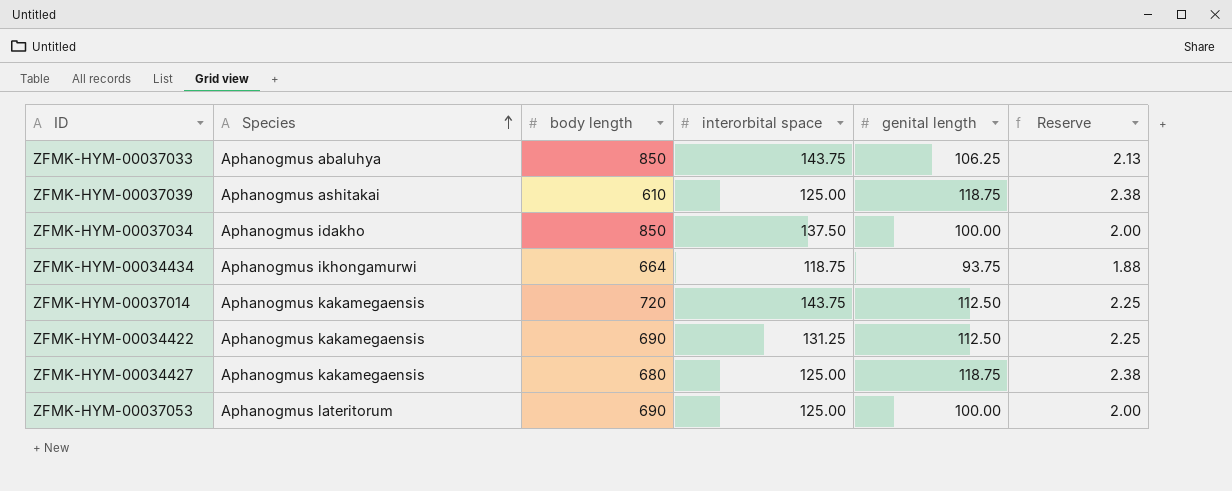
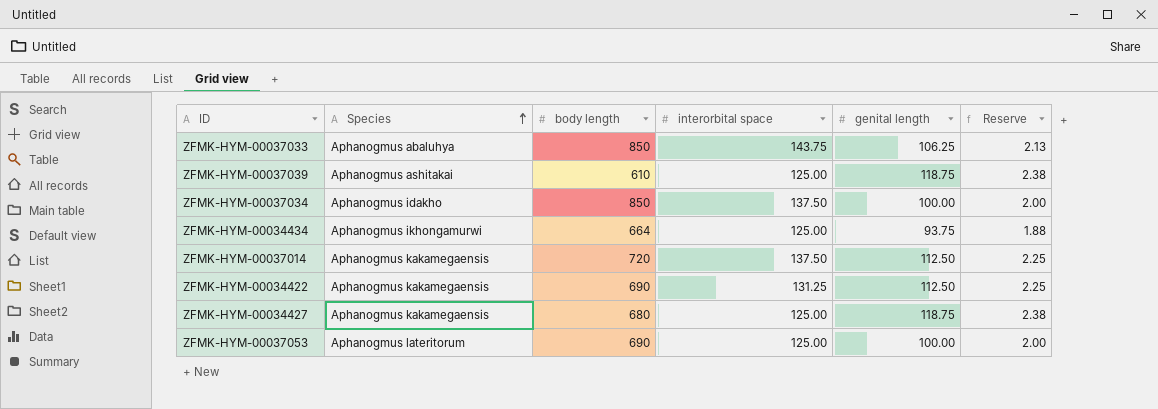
ZFMK-HYM-00034434 | interorbital space: 118.75 -> 125.00
ZFMK-HYM-00037014 | interorbital space: 143.75 -> 137.50

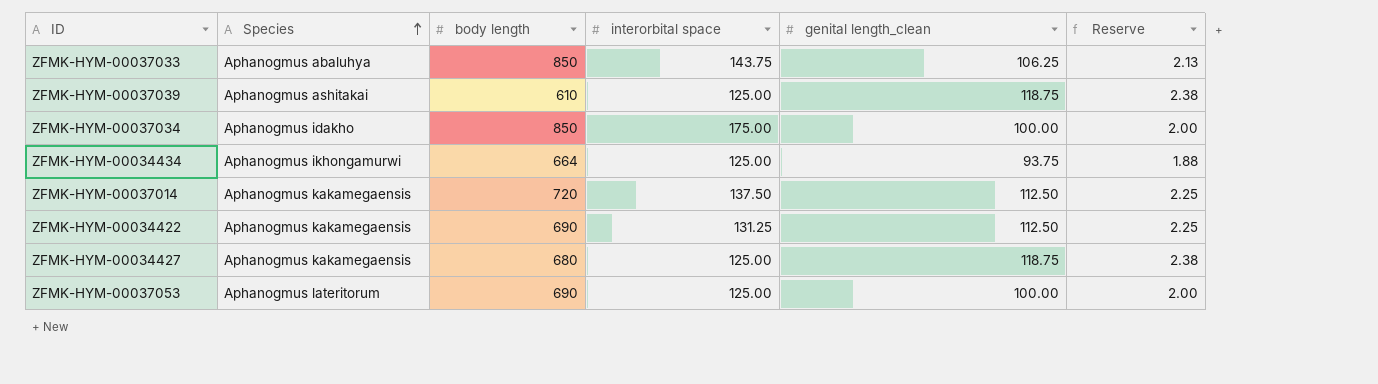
column name: genital length -> genital length_clean
ZFMK-HYM-00037034 | interorbital space: 137.50 -> 175.00

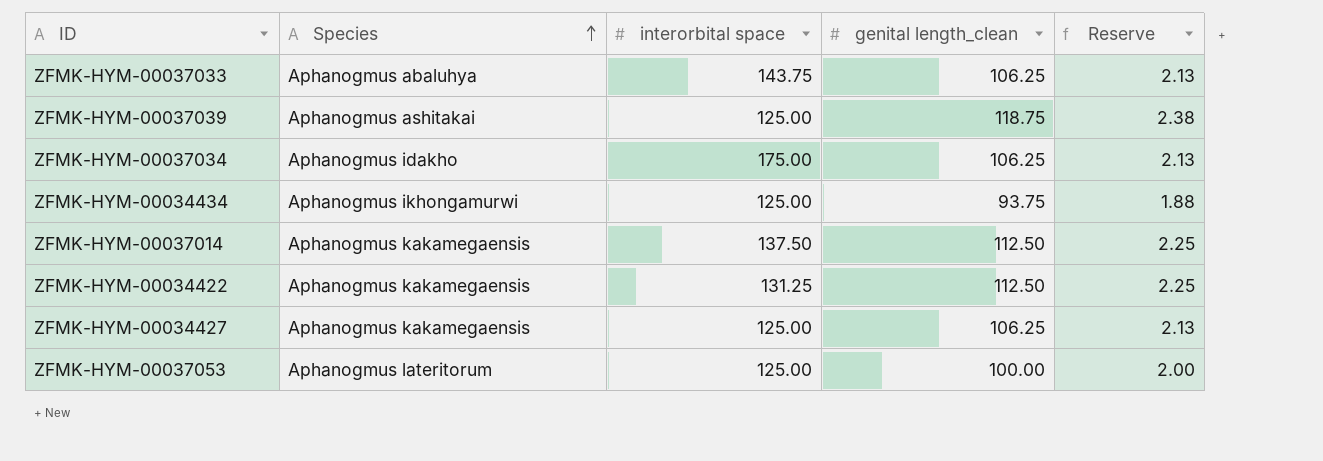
column body length | position: 3 -> none
ZFMK-HYM-00037034 | genital length_clean: 100.00 -> 106.25
ZFMK-HYM-00037034 | Reserve: 2.00 -> 2.13
ZFMK-HYM-00034427 | genital length_clean: 118.75 -> 106.25
ZFMK-HYM-00034427 | Reserve: 2.38 -> 2.13

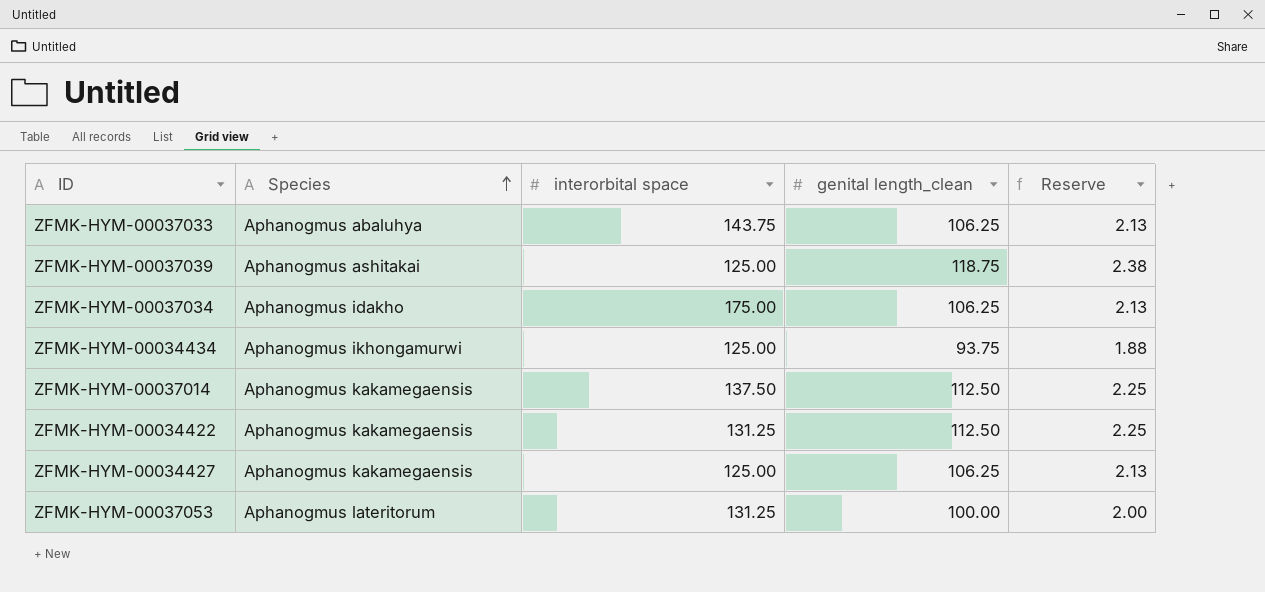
ZFMK-HYM-00037053 | interorbital space: 125.00 -> 131.25

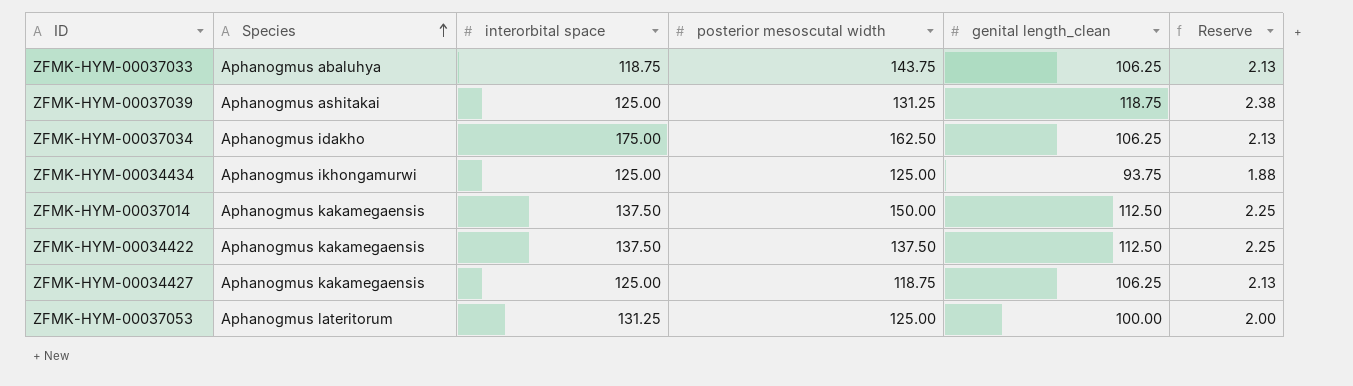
column posterior mesoscutal width | position: none -> 4
ZFMK-HYM-00037033 | interorbital space: 143.75 -> 118.75
ZFMK-HYM-00034422 | interorbital space: 131.25 -> 137.50

